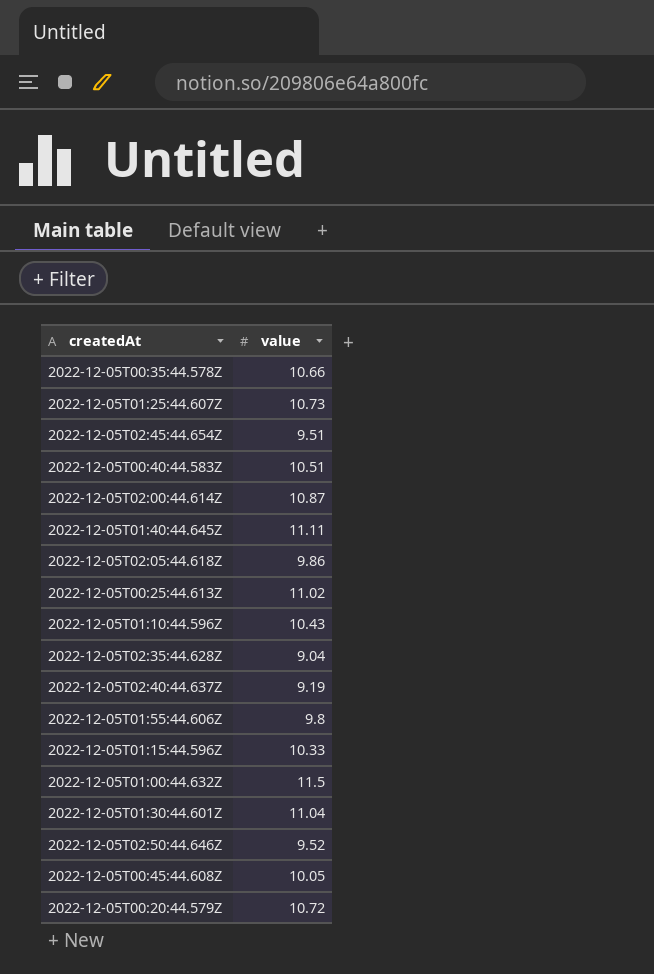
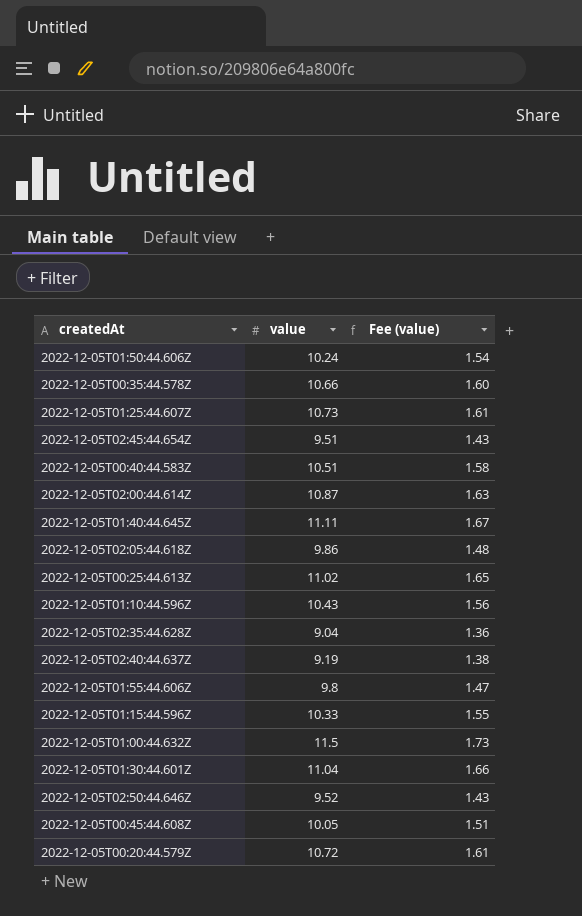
column Fee (value) | formula: none -> [value] * 0.15
row 2022-12-05T01:50:44.606Z: none -> 10.24 | 1.54

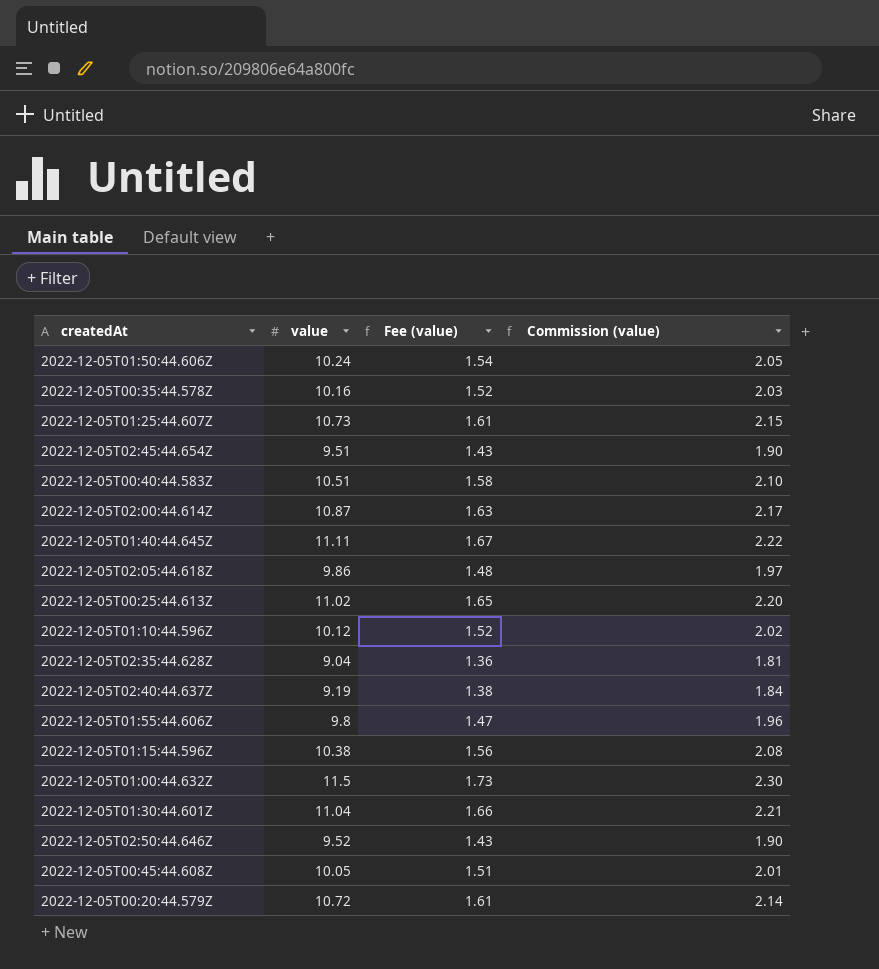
column Commission (value) | formula: none -> [value] * 0.2
2022-12-05T00:35:44.578Z | value: 10.66 -> 10.16
2022-12-05T00:35:44.578Z | Fee (value): 1.60 -> 1.52
2022-12-05T01:10:44.596Z | value: 10.43 -> 10.12
2022-12-05T01:10:44.596Z | Fee (value): 1.56 -> 1.52
2022-12-05T01:15:44.596Z | value: 10.33 -> 10.38
2022-12-05T01:15:44.596Z | Fee (value): 1.55 -> 1.56

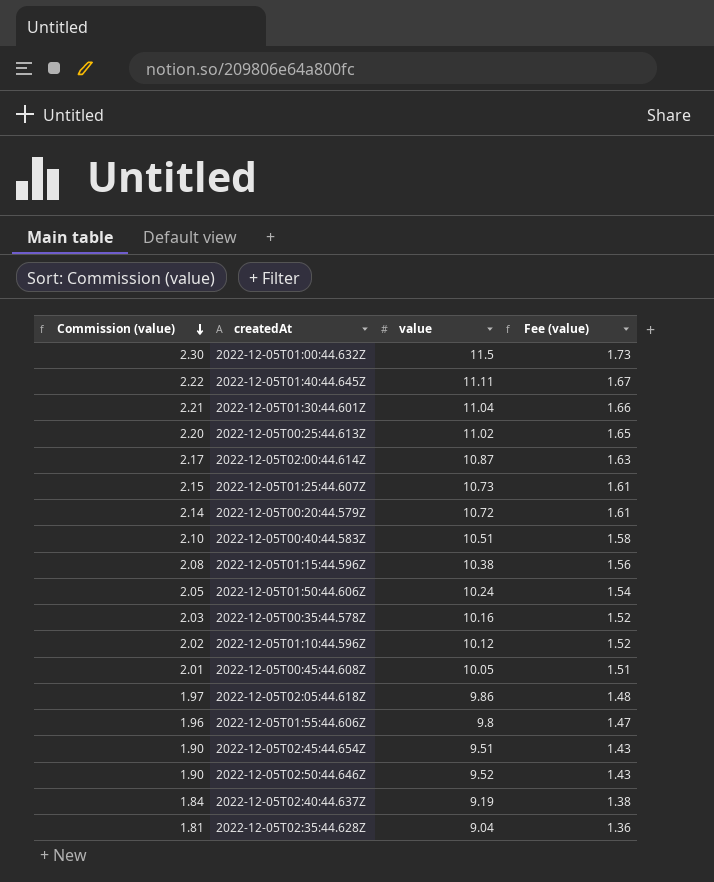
row order: none -> Commission (value) descending
column Commission (value) | position: 4 -> 1

